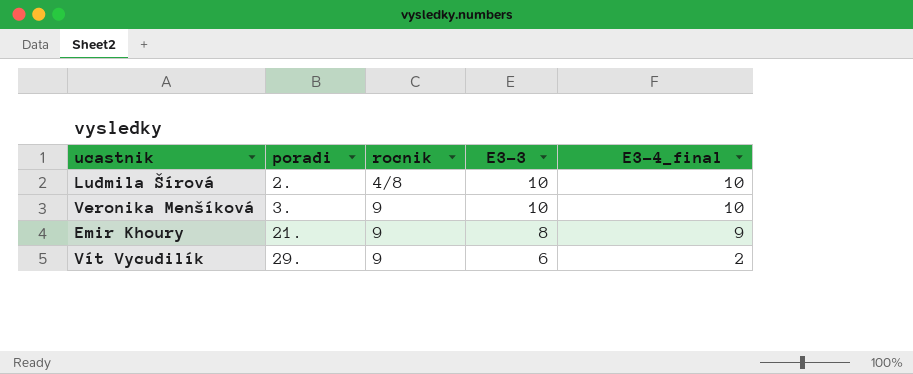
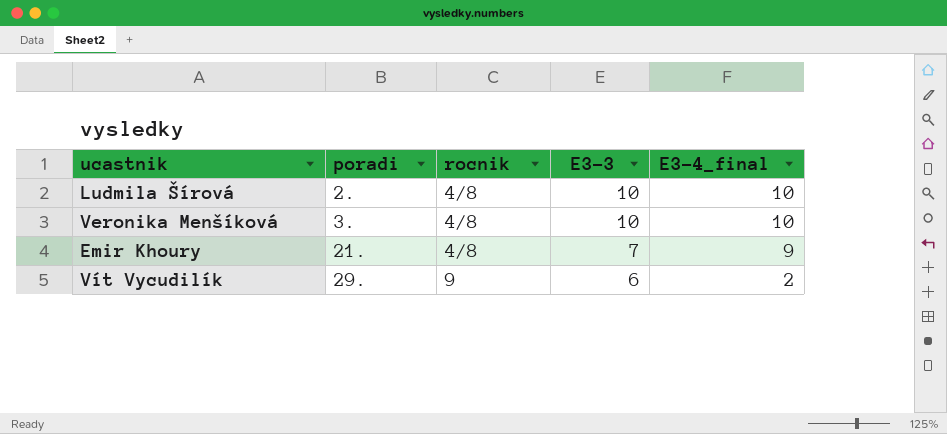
Veronika Menšíková | rocnik: 9 -> 4/8
Emir Khoury | rocnik: 9 -> 4/8
Emir Khoury | E3-3: 8 -> 7

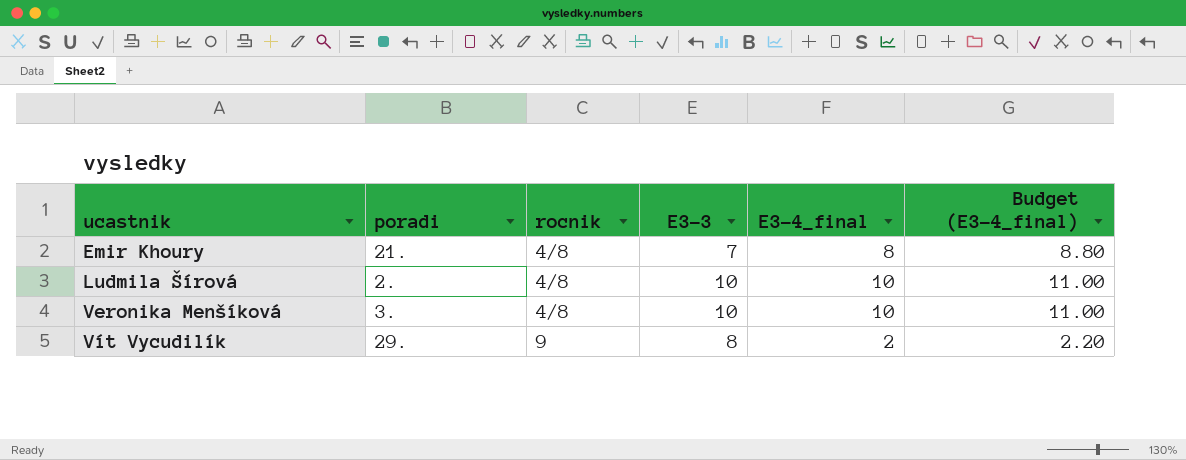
row order: poradi ascending -> ucastnik ascending
column Budget (E3-4_final) | formula: none -> [E3-4_final] * 1.1
Emir Khoury | E3-4_final: 9 -> 8
Vít Vycudilík | E3-3: 6 -> 8

